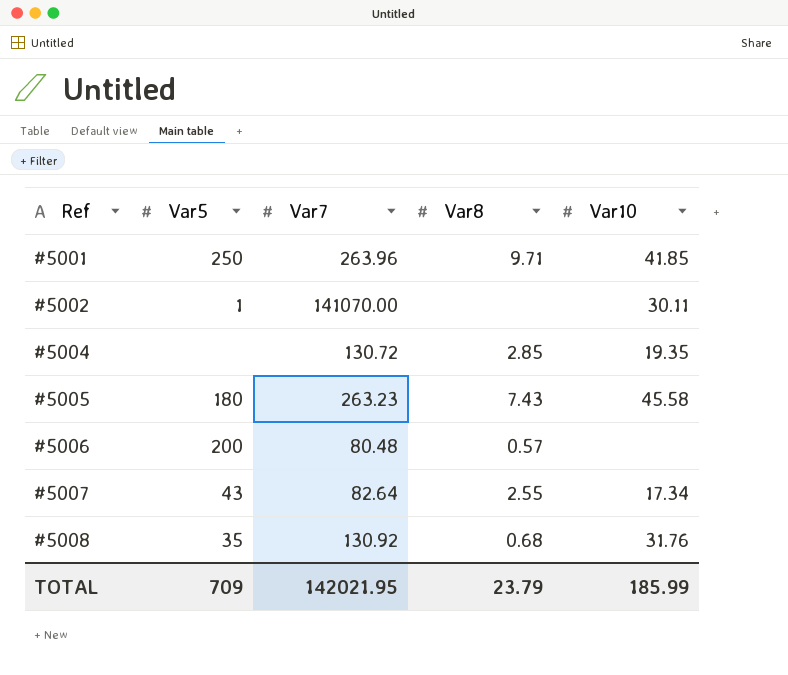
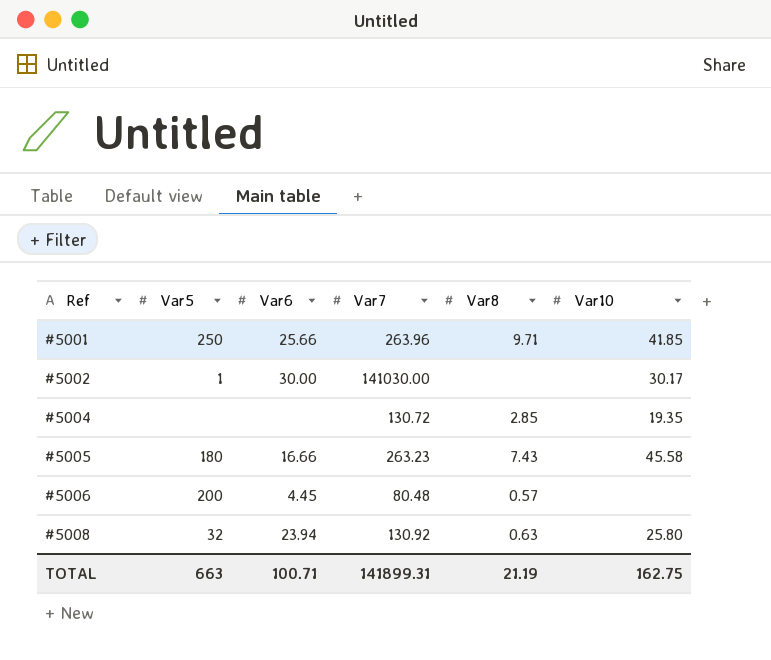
column Var6 | position: none -> 3
row #5007: 43 | 82.64 | 2.55 | 17.34 -> none
#5002 | Var7: 141070.00 -> 141030.00
#5002 | Var10: 30.11 -> 30.17
#5008 | Var5: 35 -> 32
#5008 | Var8: 0.68 -> 0.63
#5008 | Var10: 31.76 -> 25.80
TOTAL | Var5: 709 -> 663
TOTAL | Var7: 142021.95 -> 141899.31
TOTAL | Var8: 23.79 -> 21.19
TOTAL | Var10: 185.99 -> 162.75

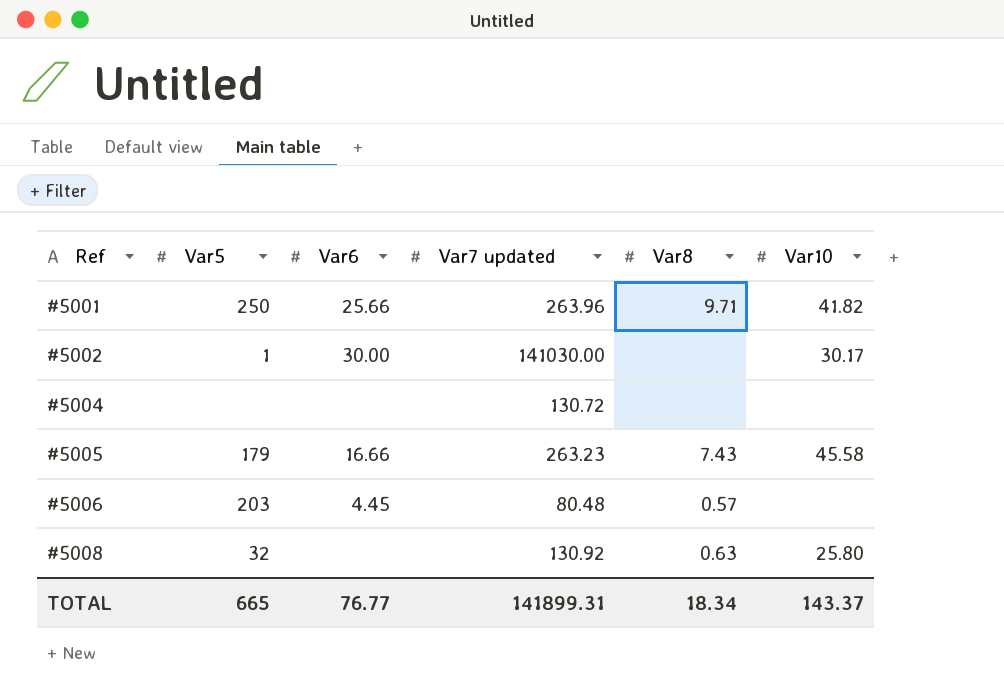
column name: Var7 -> Var7 updated
#5001 | Var10: 41.85 -> 41.82
#5004 | Var8: 2.85 -> none
#5004 | Var10: 19.35 -> none
#5005 | Var5: 180 -> 179
#5006 | Var5: 200 -> 203
#5008 | Var6: 23.94 -> none
TOTAL | Var5: 663 -> 665
TOTAL | Var6: 100.71 -> 76.77
TOTAL | Var8: 21.19 -> 18.34
TOTAL | Var10: 162.75 -> 143.37

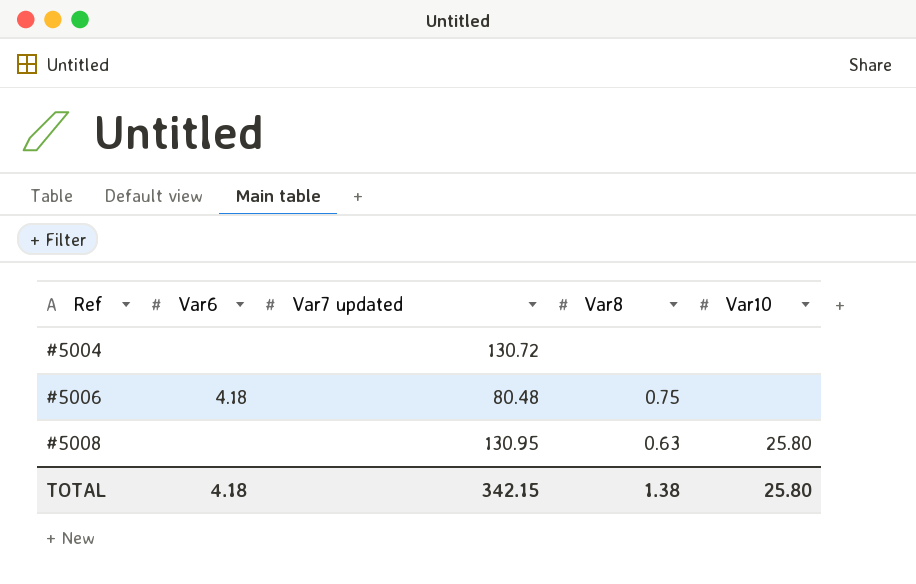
column Var5 | position: 2 -> none
row #5001: 250 | 25.66 | 263.96 | 9.71 | 41.82 -> none
row #5002: 1 | 30.00 | 141030.00 | none | 30.17 -> none
row #5005: 179 | 16.66 | 263.23 | 7.43 | 45.58 -> none
#5006 | Var6: 4.45 -> 4.18
#5006 | Var8: 0.57 -> 0.75
#5008 | Var7 updated: 130.92 -> 130.95
TOTAL | Var6: 76.77 -> 4.18
TOTAL | Var7 updated: 141899.31 -> 342.15
TOTAL | Var8: 18.34 -> 1.38
TOTAL | Var10: 143.37 -> 25.80

